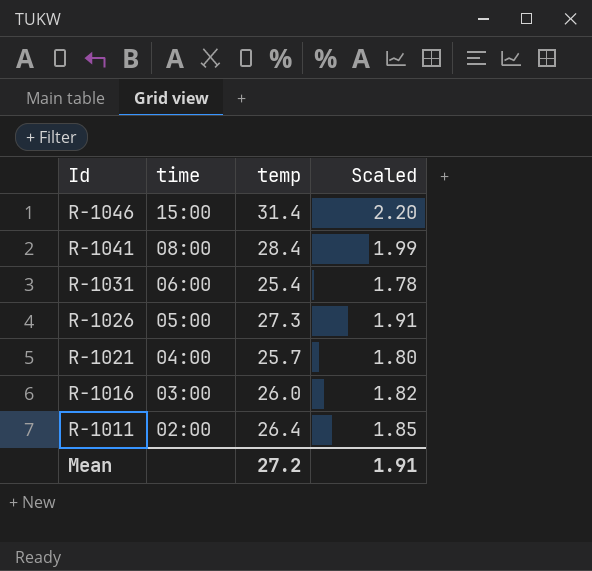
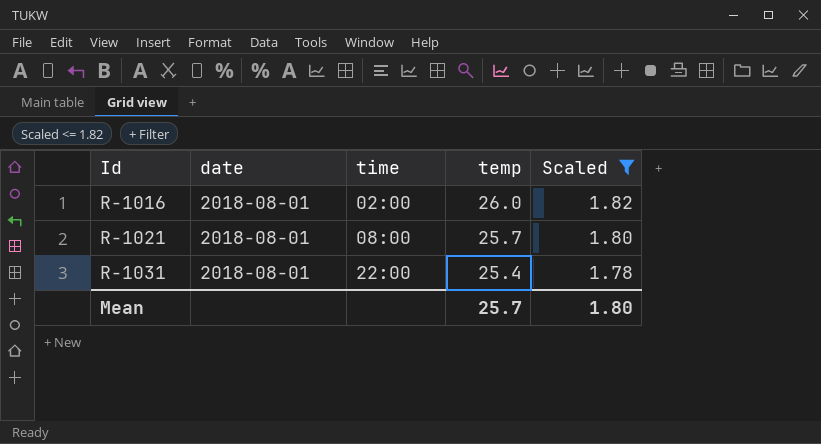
filter: none -> Scaled <= 1.82
row order: Id descending -> Id ascending
column date | position: none -> 2
R-1016 | time: 03:00 -> 02:00
R-1021 | time: 04:00 -> 08:00
R-1031 | time: 06:00 -> 22:00
Mean | temp: 27.2 -> 25.7
Mean | Scaled: 1.91 -> 1.80

